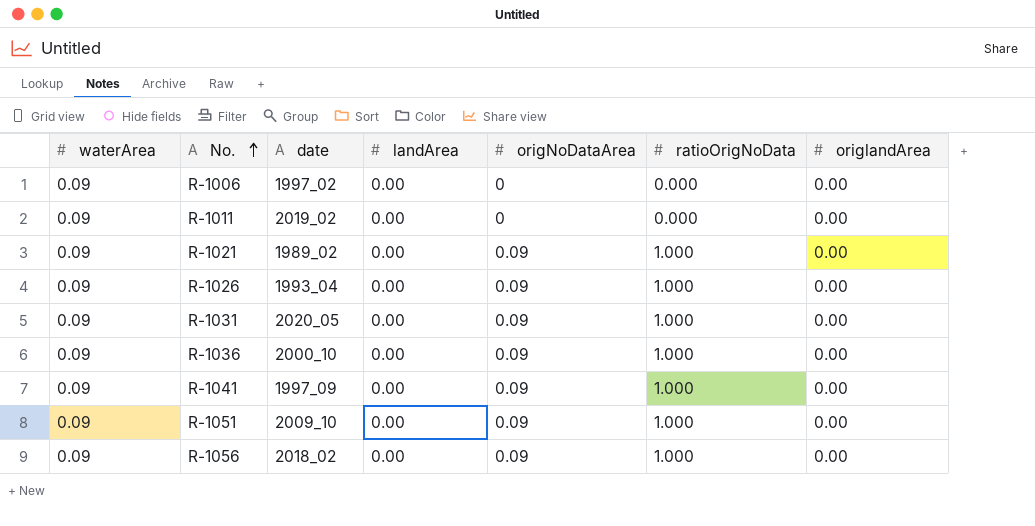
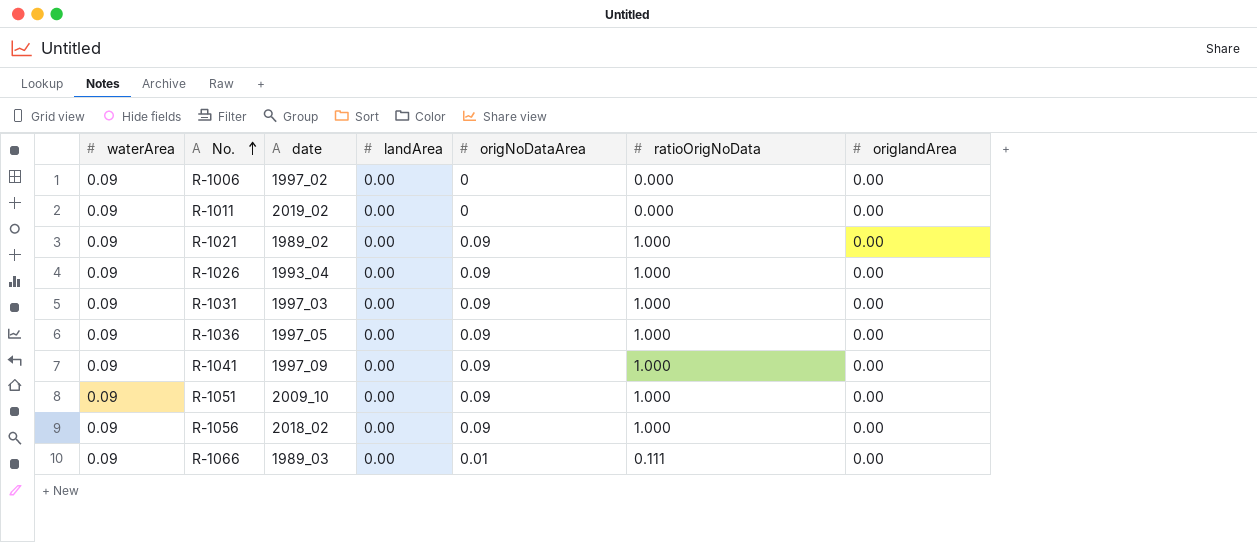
R-1031 | date: 2020_05 -> 1997_03
R-1036 | date: 2000_10 -> 1997_05
row R-1066: none -> 0.09 | 1989_03 | 0.00 | 0.01 | 0.111 | 0.00

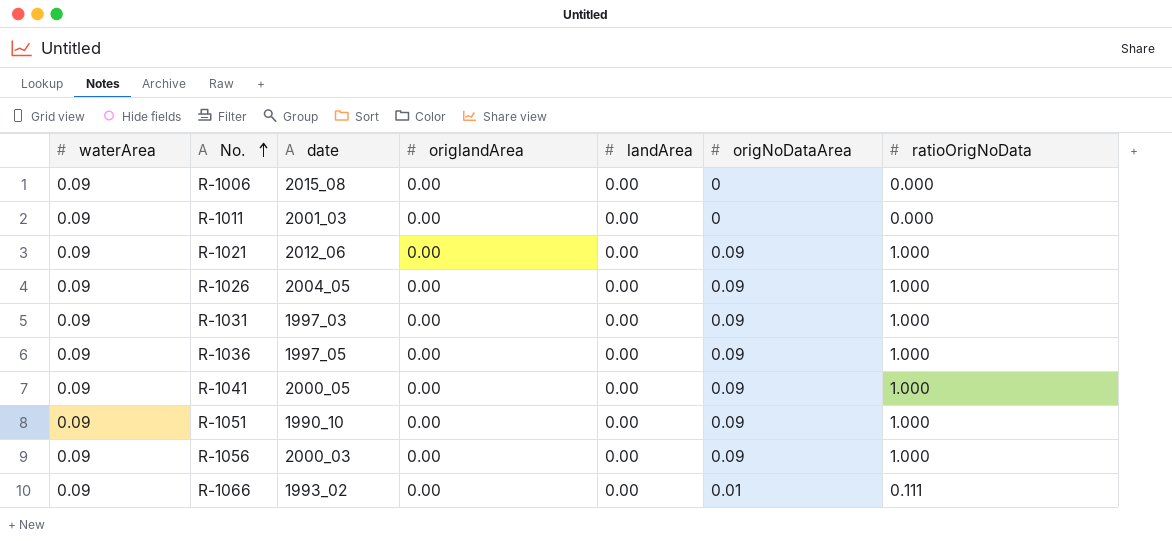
column origlandArea | position: 7 -> 4
R-1006 | date: 1997_02 -> 2015_08
R-1011 | date: 2019_02 -> 2001_03
R-1021 | date: 1989_02 -> 2012_06
R-1026 | date: 1993_04 -> 2004_05
R-1041 | date: 1997_09 -> 2000_05
R-1051 | date: 2009_10 -> 1990_10
R-1056 | date: 2018_02 -> 2000_03
R-1066 | date: 1989_03 -> 1993_02

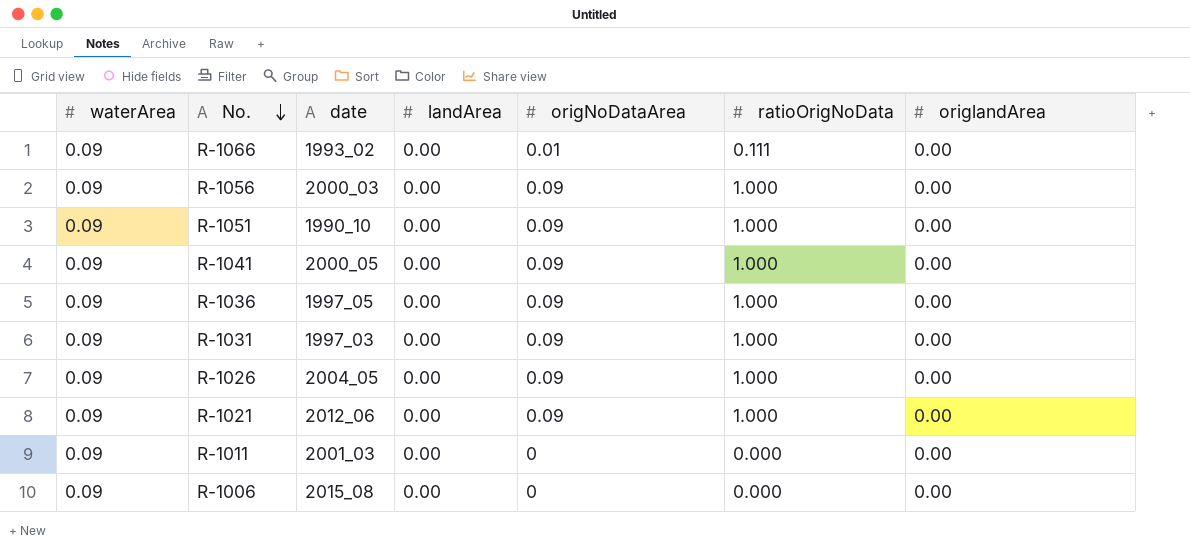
row order: No. ascending -> No. descending
column origlandArea | position: 4 -> 7

